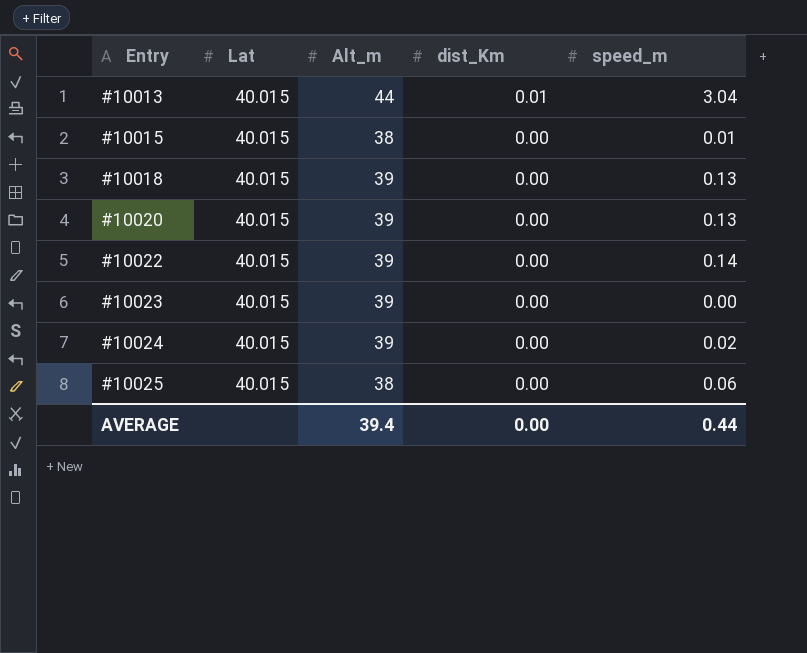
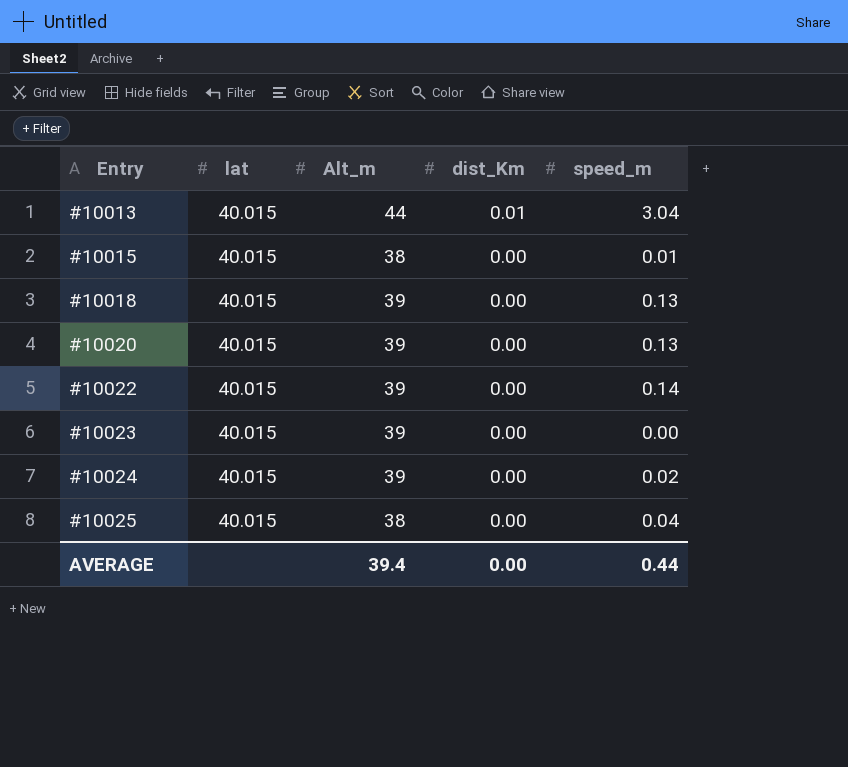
column name: Lat -> lat
#10025 | speed_m: 0.06 -> 0.04

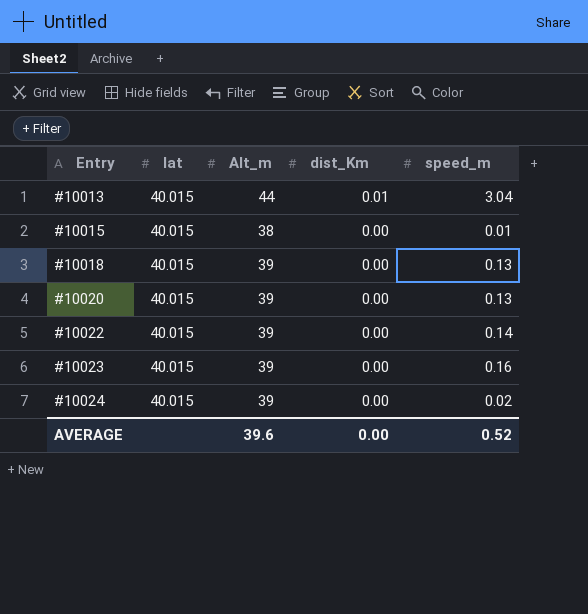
row #10025: 40.015 | 38 | 0.00 | 0.04 -> none
#10023 | speed_m: 0.00 -> 0.16
AVERAGE | Alt_m: 39.4 -> 39.6
AVERAGE | speed_m: 0.44 -> 0.52

